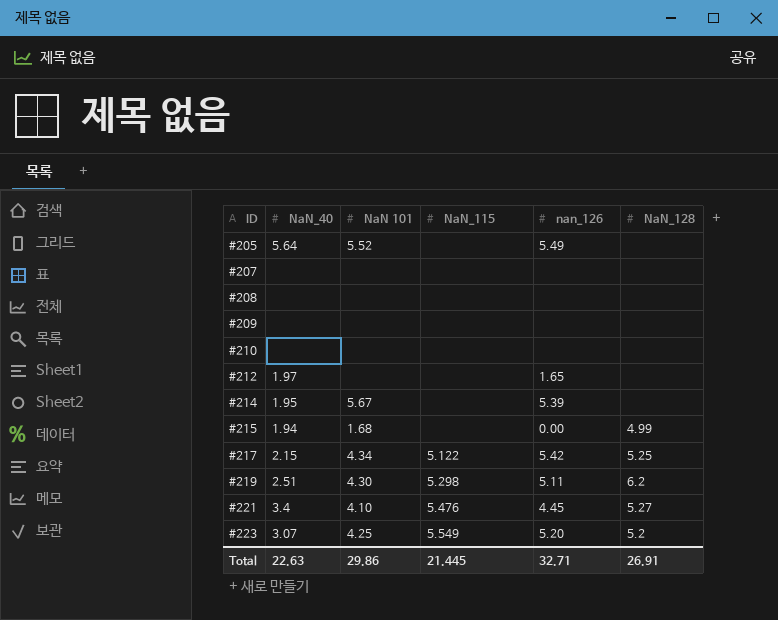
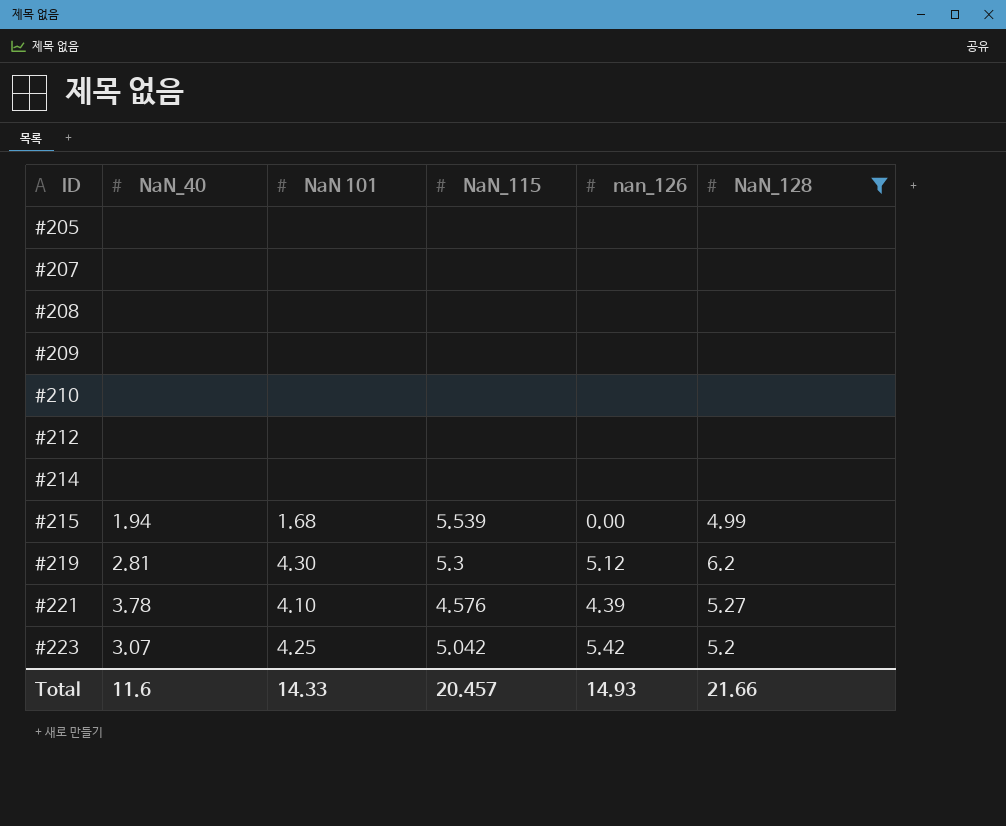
filter: none -> NaN_128 != 5.25
#205 | NaN_40: 5.64 -> none
#205 | NaN 101: 5.52 -> none
#205 | nan_126: 5.49 -> none
#212 | NaN_40: 1.97 -> none
#212 | nan_126: 1.65 -> none
#214 | NaN_40: 1.95 -> none
#214 | NaN 101: 5.67 -> none
#214 | nan_126: 5.39 -> none
#215 | NaN_115: none -> 5.539
#219 | NaN_40: 2.51 -> 2.81
#219 | NaN_115: 5.298 -> 5.3
#219 | nan_126: 5.11 -> 5.12
#221 | NaN_40: 3.4 -> 3.78
#221 | NaN_115: 5.476 -> 4.576
#221 | nan_126: 4.45 -> 4.39
#223 | NaN_115: 5.549 -> 5.042
#223 | nan_126: 5.20 -> 5.42
Total | NaN_40: 22.63 -> 11.6
Total | NaN 101: 29.86 -> 14.33
Total | NaN_115: 21.445 -> 20.457
Total | nan_126: 32.71 -> 14.93
Total | NaN_128: 26.91 -> 21.66

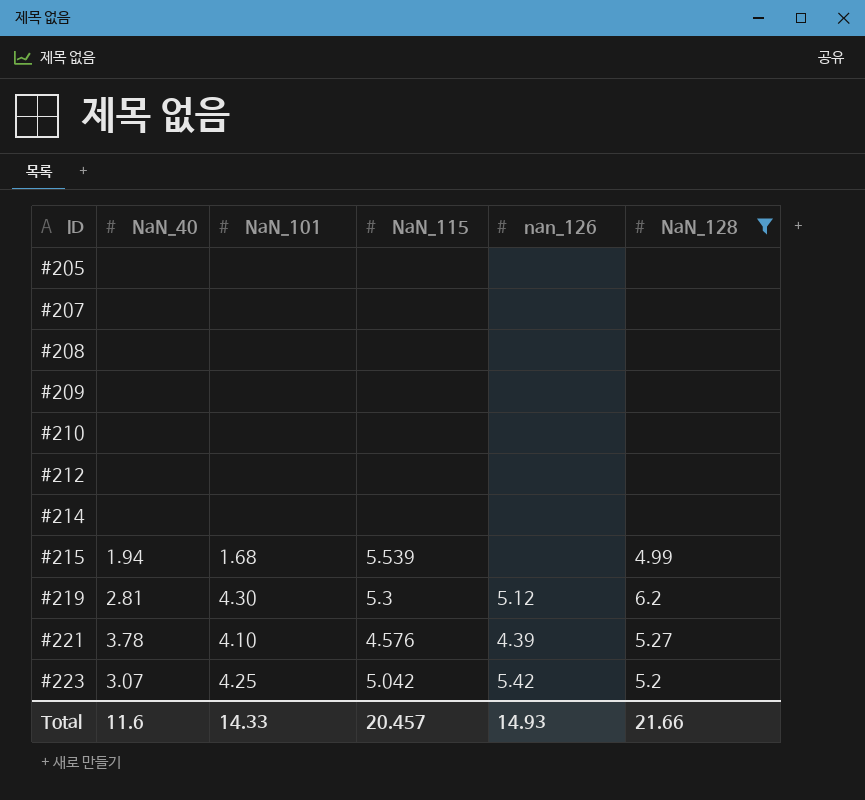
column name: NaN 101 -> NaN_101
#215 | nan_126: 0.00 -> none

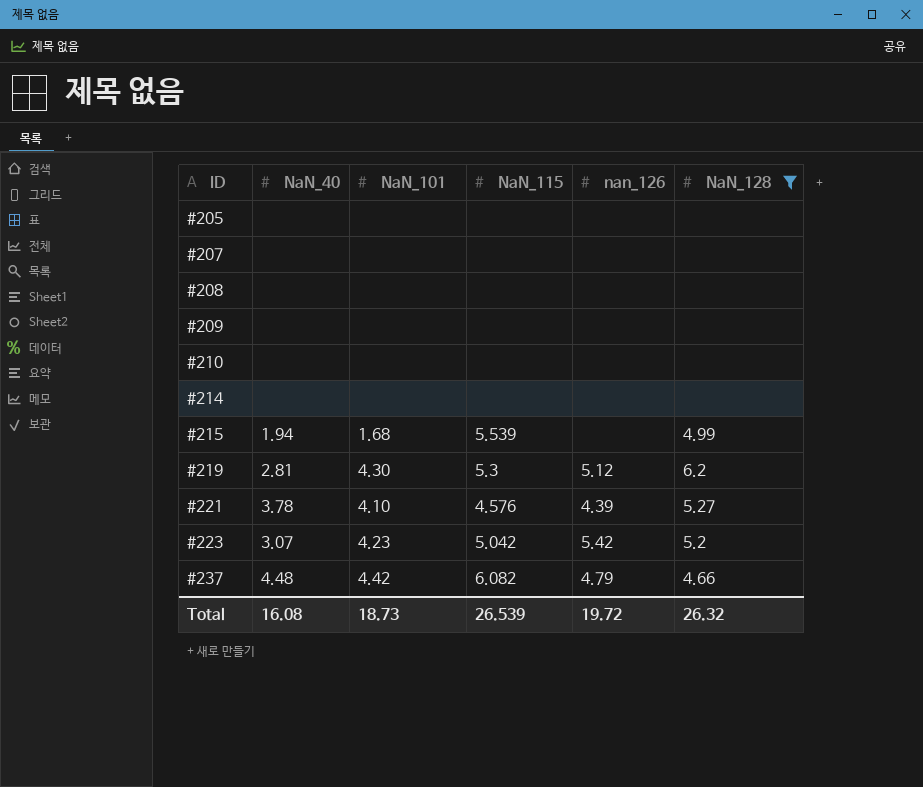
row #212: none | none | none | none | none -> none
#223 | NaN_101: 4.25 -> 4.23
row #237: none -> 4.48 | 4.42 | 6.082 | 4.79 | 4.66
Total | NaN_40: 11.6 -> 16.08
Total | NaN_101: 14.33 -> 18.73
Total | NaN_115: 20.457 -> 26.539
Total | nan_126: 14.93 -> 19.72
Total | NaN_128: 21.66 -> 26.32

